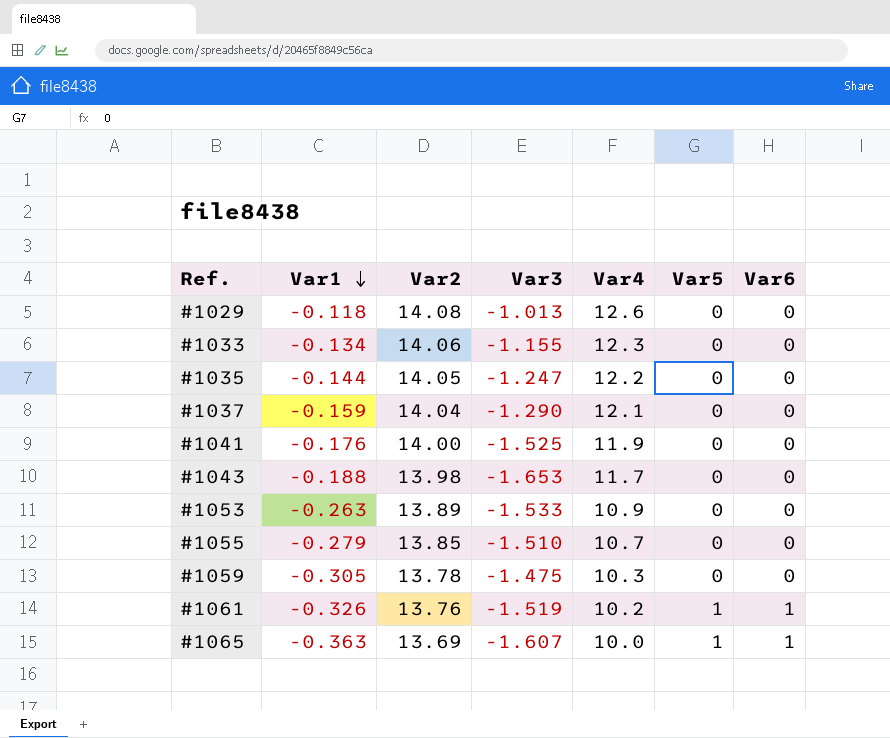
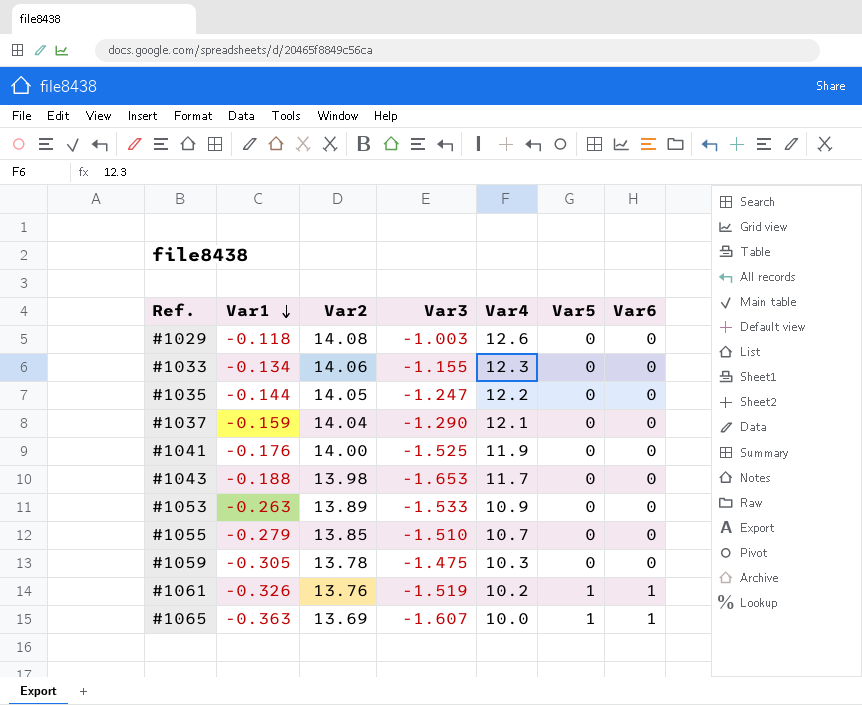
#1029 | Var3: -1.013 -> -1.003

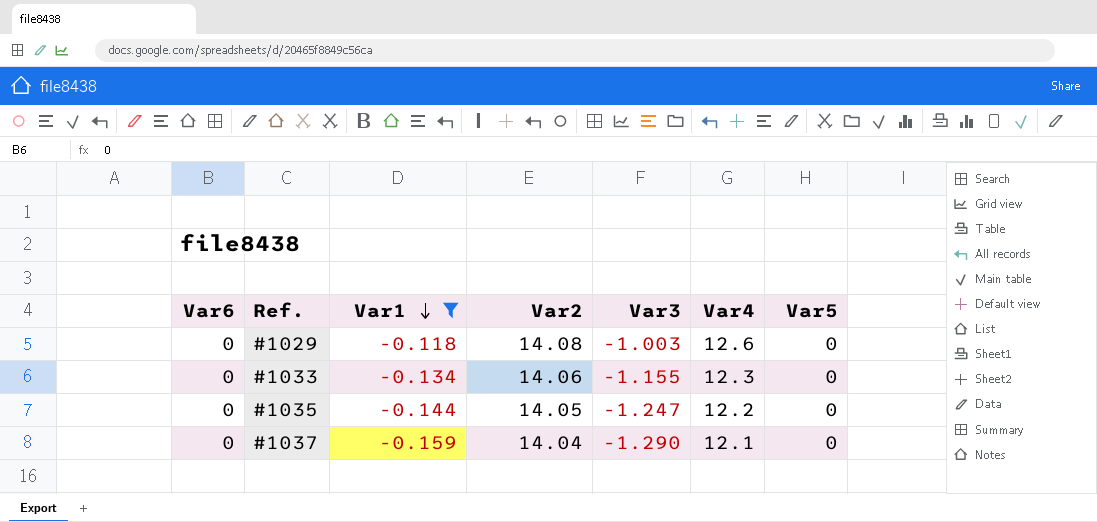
filter: none -> Var1 >= -0.159
column Var6 | position: 7 -> 1

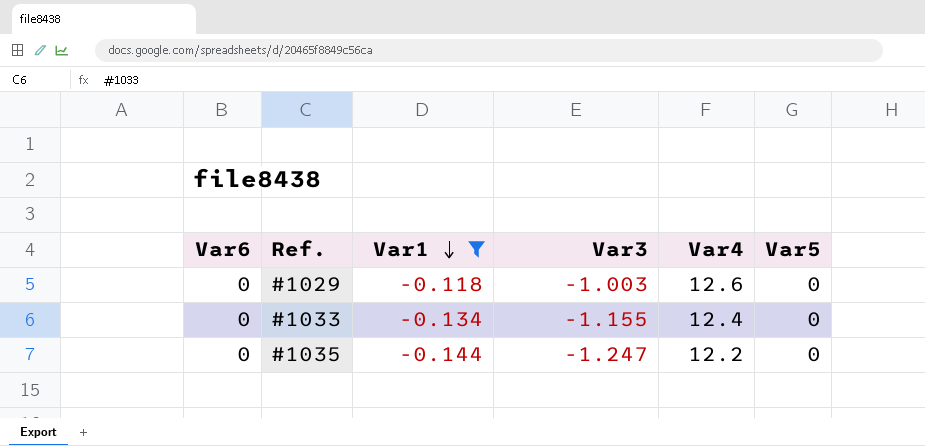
column Var2 | position: 4 -> none
row #1037: 0 | -0.159 | 14.04 | -1.290 | 12.1 | 0 -> none
#1033 | Var4: 12.3 -> 12.4

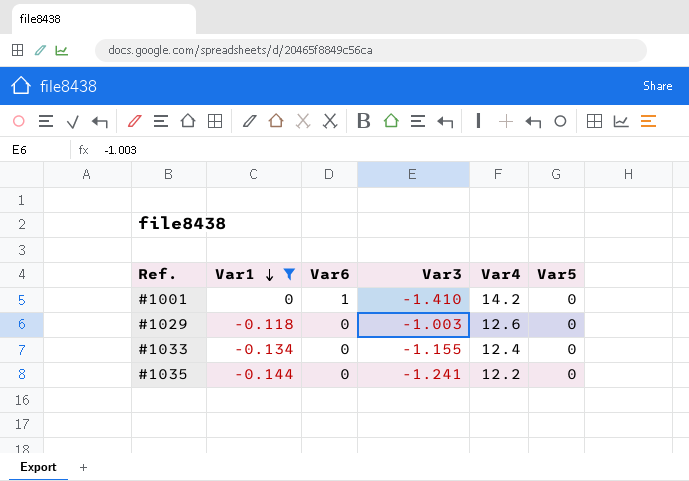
column Var6 | position: 1 -> 3
row #1001: none -> 0 | 1 | -1.410 | 14.2 | 0
#1035 | Var3: -1.247 -> -1.241

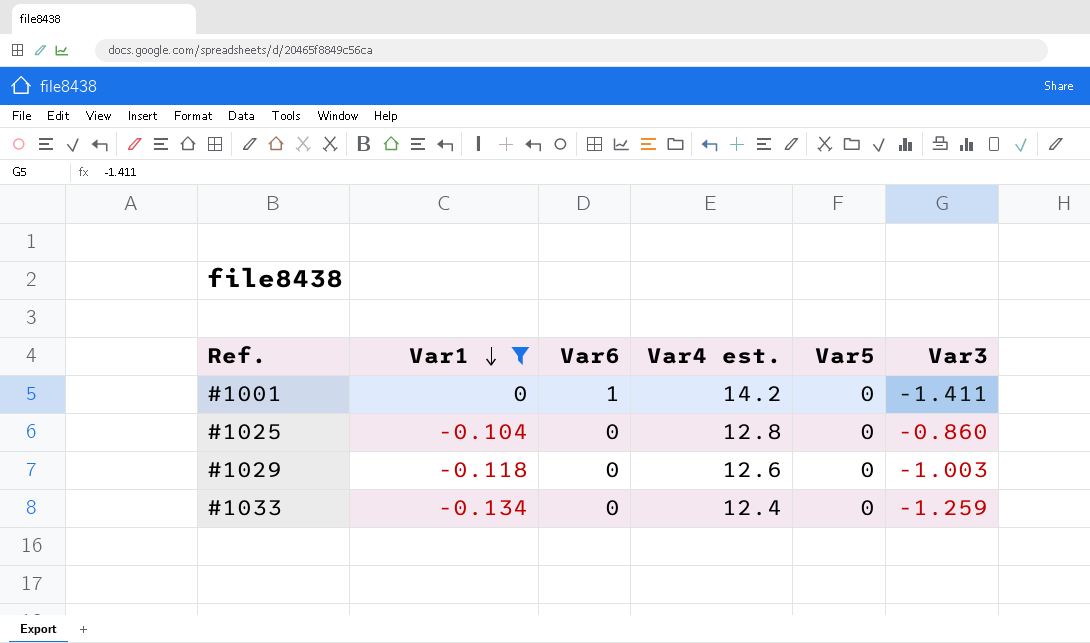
column name: Var4 -> Var4 est.
column Var3 | position: 4 -> 6
row #1035: -0.144 | 0 | -1.241 | 12.2 | 0 -> none
#1001 | Var3: -1.410 -> -1.411
row #1025: none -> -0.104 | 0 | 12.8 | 0 | -0.860
#1033 | Var3: -1.155 -> -1.259

